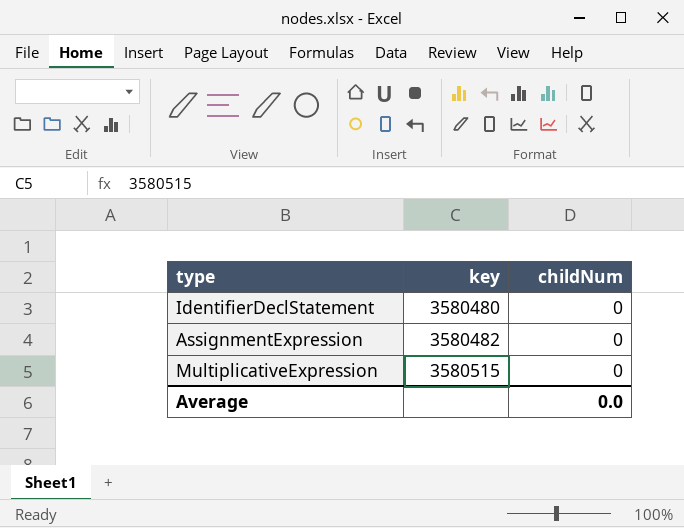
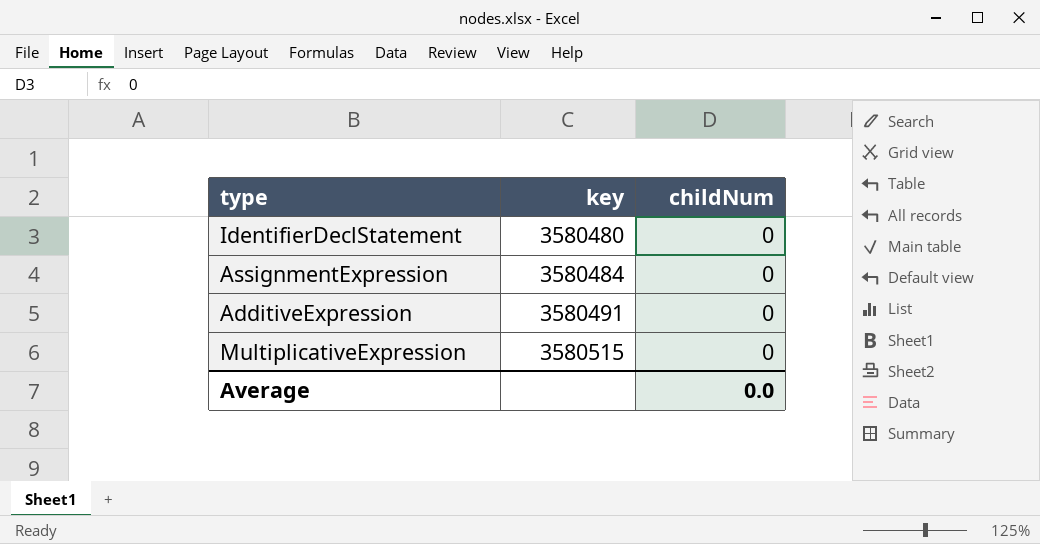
AssignmentExpression | key: 3580482 -> 3580484
row AdditiveExpression: none -> 3580491 | 0

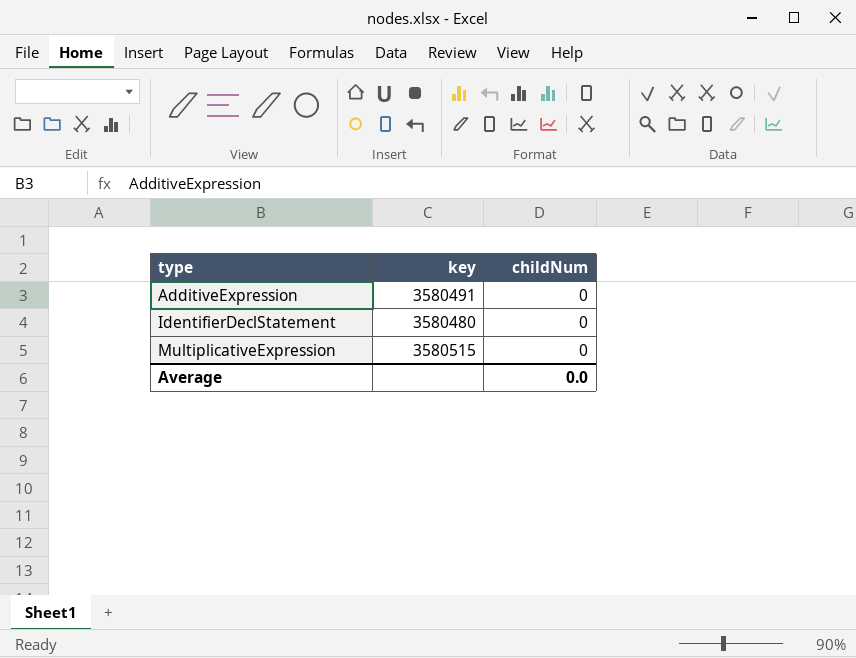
row order: key ascending -> type ascending
row AssignmentExpression: 3580484 | 0 -> none

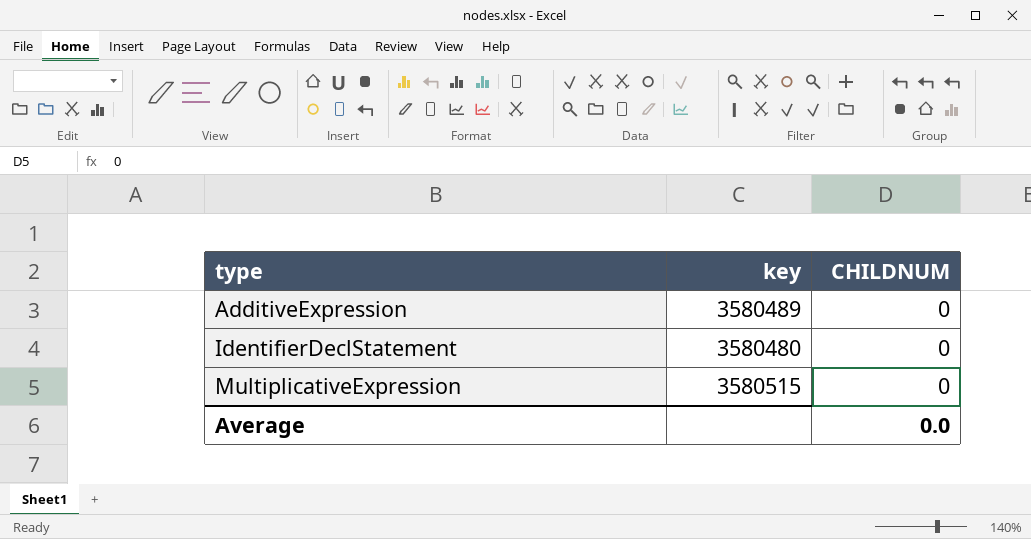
column name: childNum -> CHILDNUM
AdditiveExpression | key: 3580491 -> 3580489

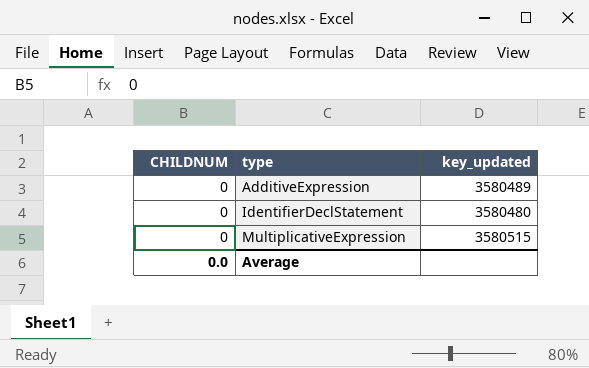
column CHILDNUM | position: 3 -> 1
column name: key -> key_updated

